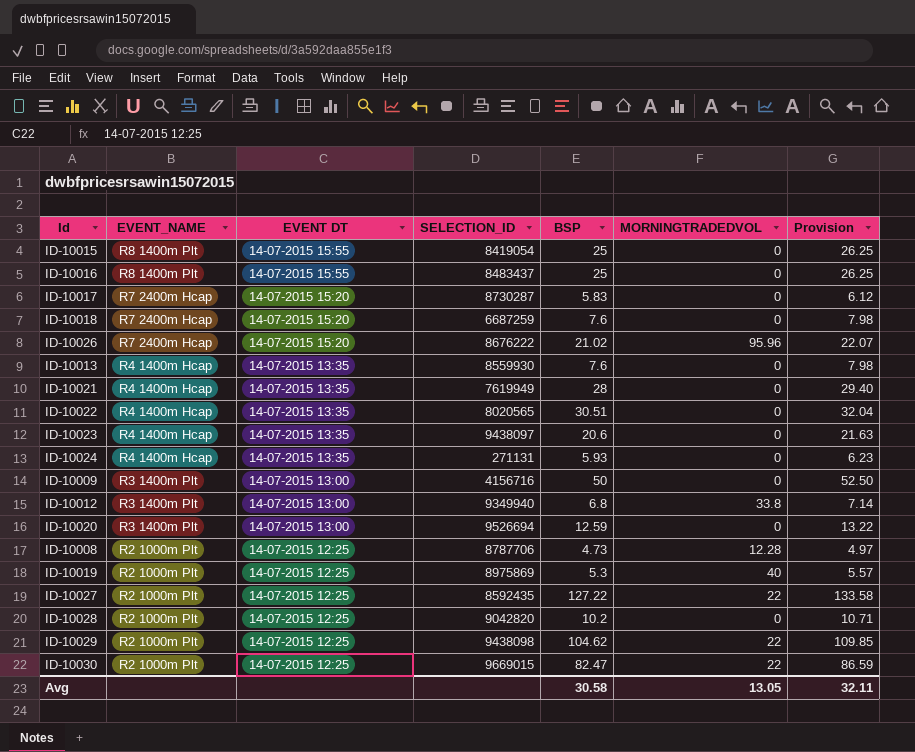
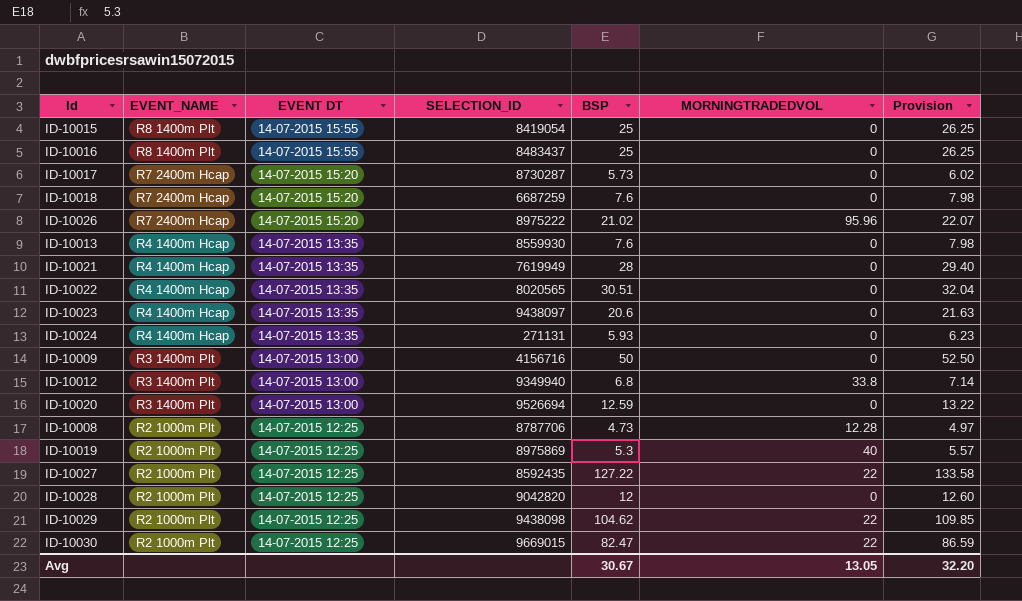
ID-10017 | BSP: 5.83 -> 5.73
ID-10017 | Provision: 6.12 -> 6.02
ID-10026 | SELECTION_ID: 8676222 -> 8975222
ID-10028 | BSP: 10.2 -> 12
ID-10028 | Provision: 10.71 -> 12.60
Avg | BSP: 30.58 -> 30.67
Avg | Provision: 32.11 -> 32.20

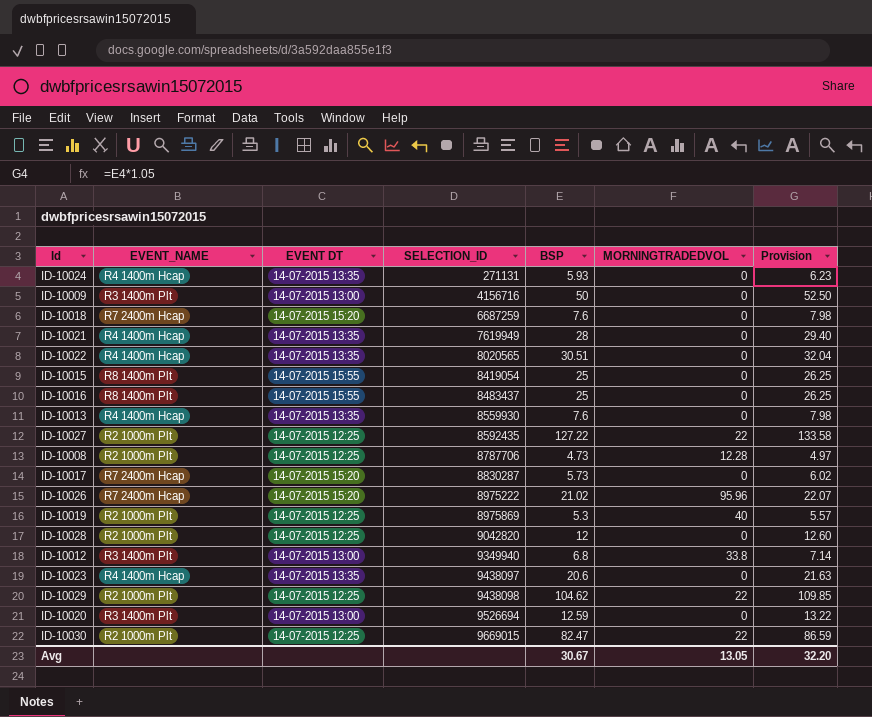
row order: EVENT_NAME descending -> SELECTION_ID ascending
ID-10017 | SELECTION_ID: 8730287 -> 8830287

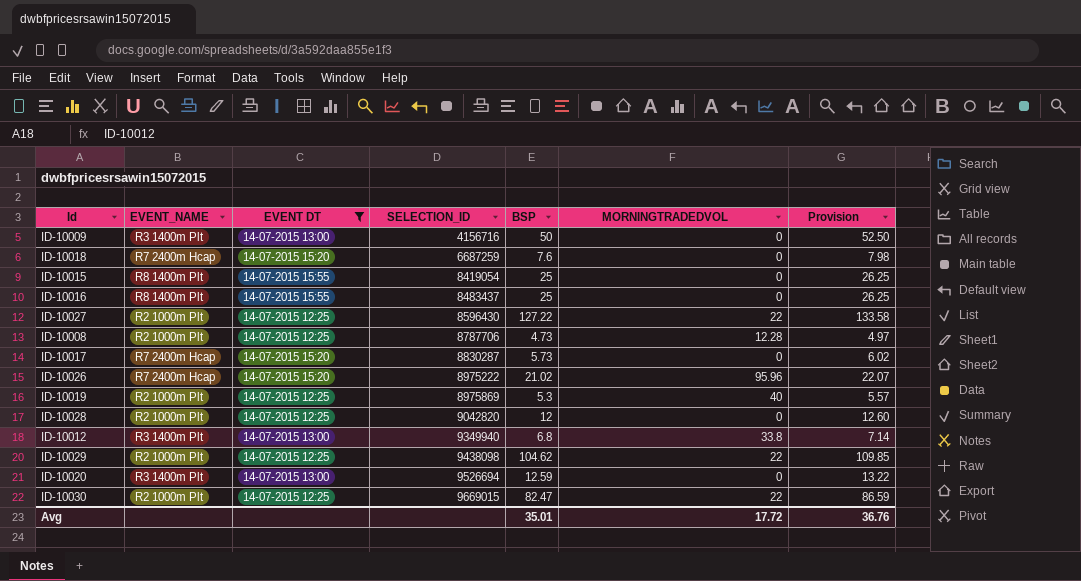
filter: none -> EVENT DT != 14-07-2015 13:35
ID-10027 | SELECTION_ID: 8592435 -> 8596430
Avg | BSP: 30.67 -> 35.01
Avg | MORNINGTRADEDVOL: 13.05 -> 17.72
Avg | Provision: 32.20 -> 36.76

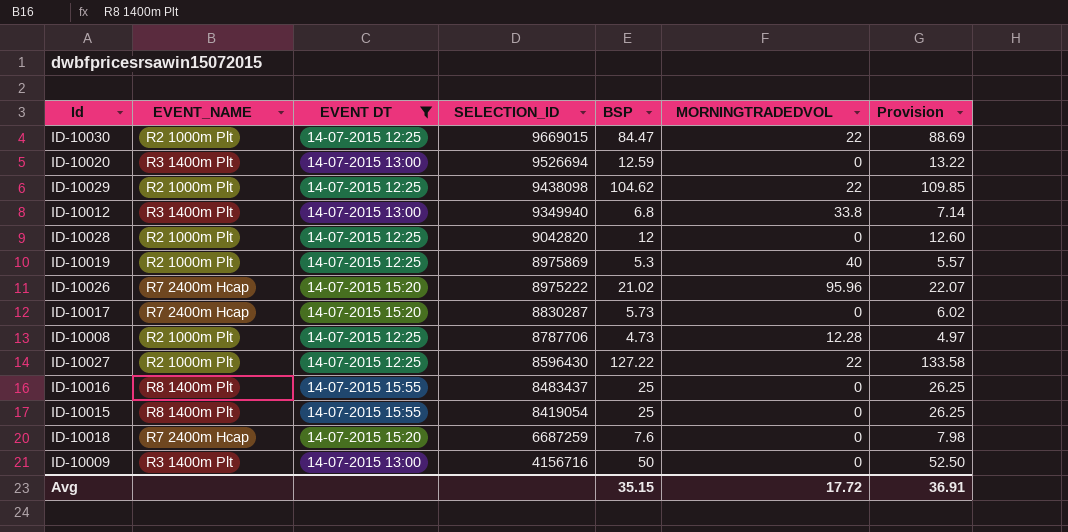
row order: SELECTION_ID ascending -> SELECTION_ID descending
ID-10030 | BSP: 82.47 -> 84.47
ID-10030 | Provision: 86.59 -> 88.69
Avg | BSP: 35.01 -> 35.15
Avg | Provision: 36.76 -> 36.91

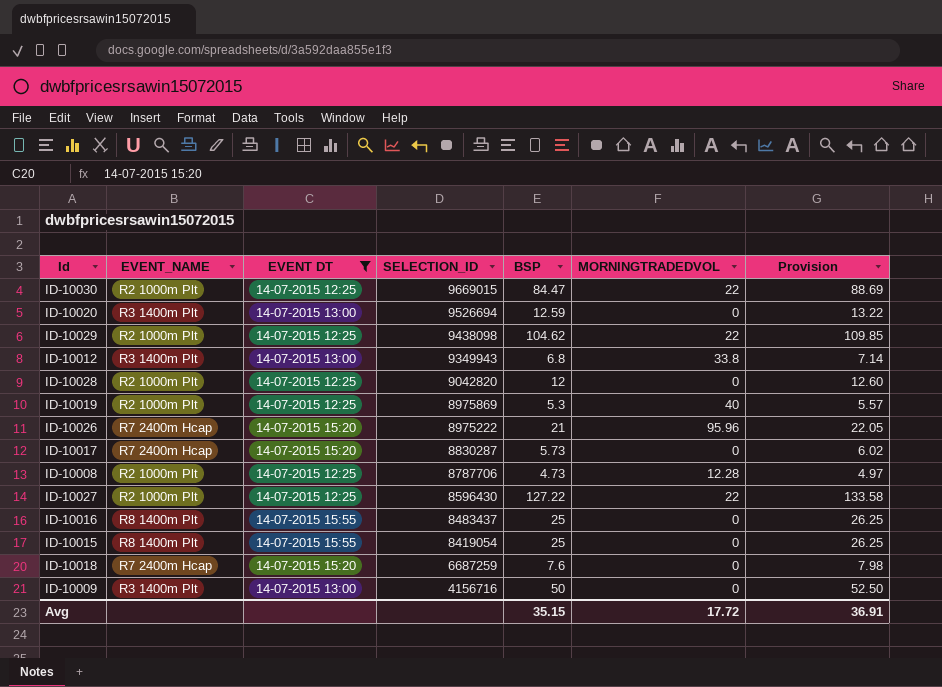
ID-10012 | SELECTION_ID: 9349940 -> 9349943
ID-10026 | BSP: 21.02 -> 21
ID-10026 | Provision: 22.07 -> 22.05

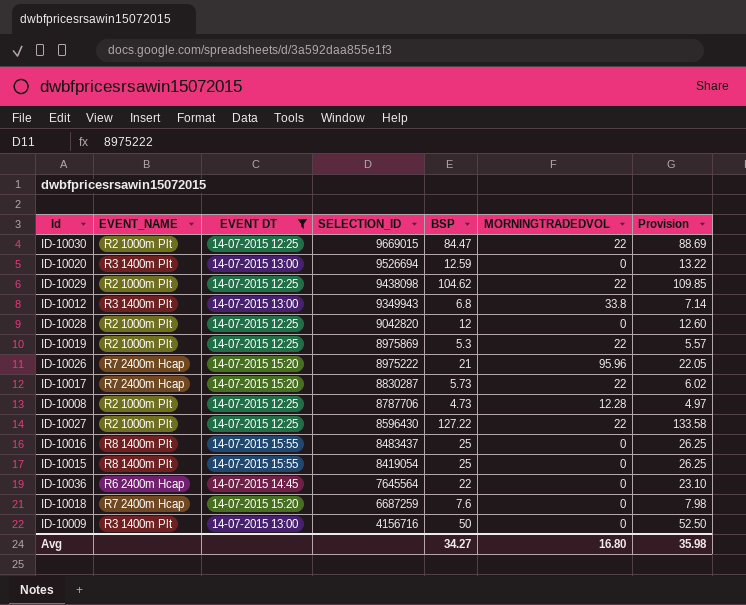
ID-10019 | MORNINGTRADEDVOL: 40 -> 22
ID-10017 | MORNINGTRADEDVOL: 0 -> 22
row ID-10036: none -> R6 2400m Hcap | 14-07-2015 14:45 | 7645564 | 22 | 0 | 23.10
Avg | BSP: 35.15 -> 34.27
Avg | MORNINGTRADEDVOL: 17.72 -> 16.80
Avg | Provision: 36.91 -> 35.98

